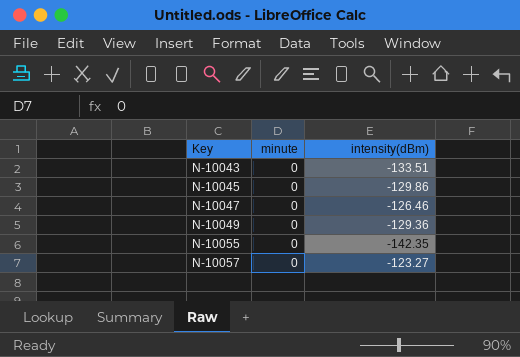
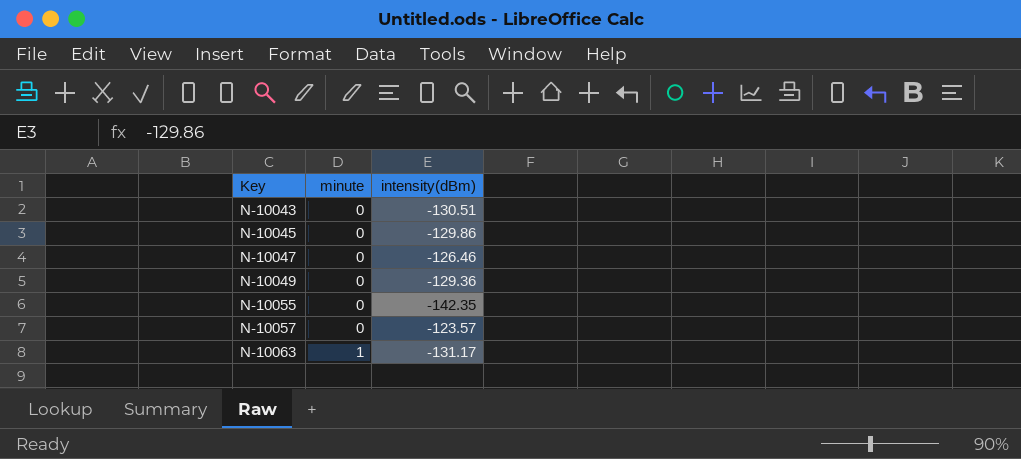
N-10043 | intensity(dBm): -133.51 -> -130.51
N-10057 | intensity(dBm): -123.27 -> -123.57
row N-10063: none -> 1 | -131.17

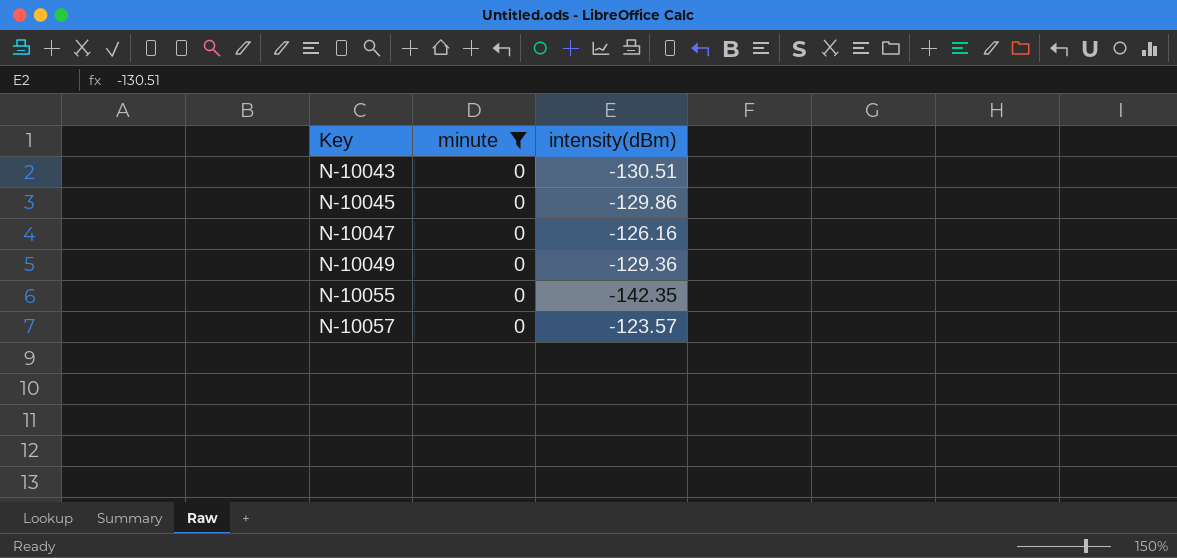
filter: none -> minute = 0
N-10047 | intensity(dBm): -126.46 -> -126.16

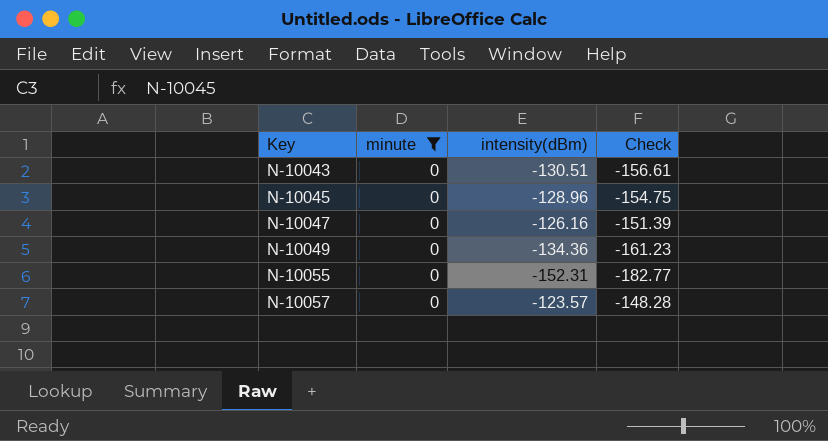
column Check | formula: none -> [intensity(dBm)] * 1.2
N-10045 | intensity(dBm): -129.86 -> -128.96
N-10049 | intensity(dBm): -129.36 -> -134.36
N-10055 | intensity(dBm): -142.35 -> -152.31

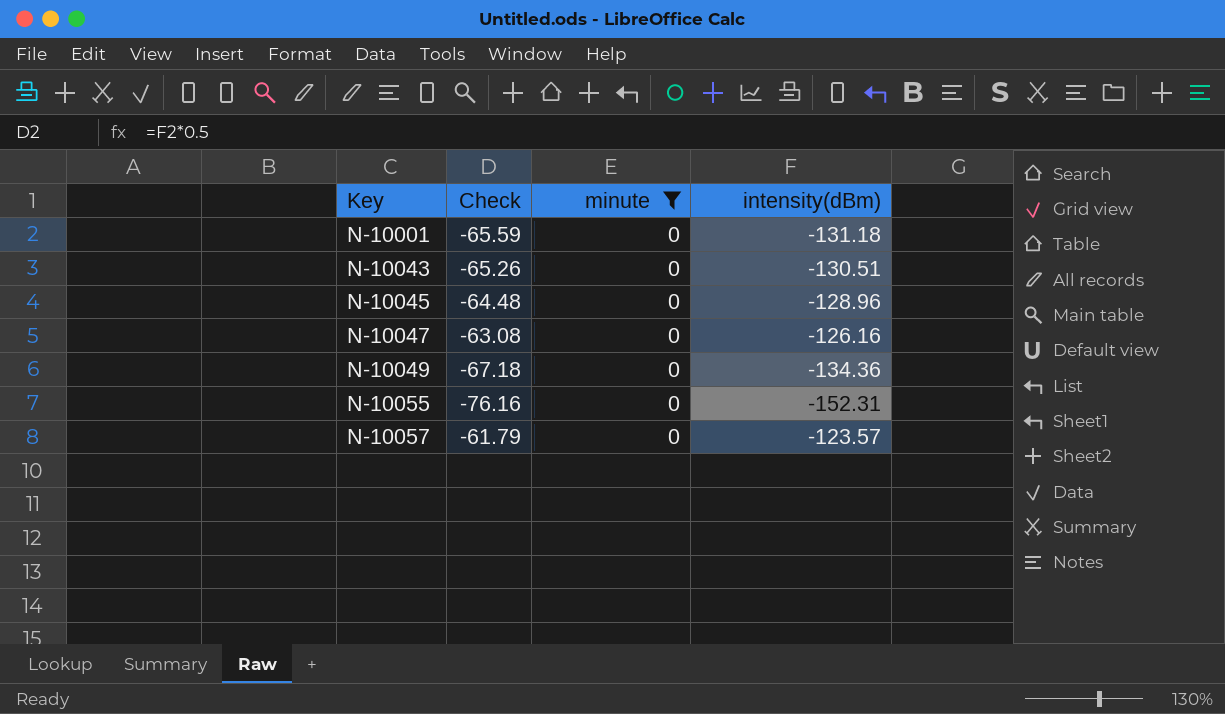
column Check | formula: [intensity(dBm)] * 1.2 -> [intensity(dBm)] * 0.5
column Check | position: 4 -> 2
row N-10001: none -> -65.59 | 0 | -131.18

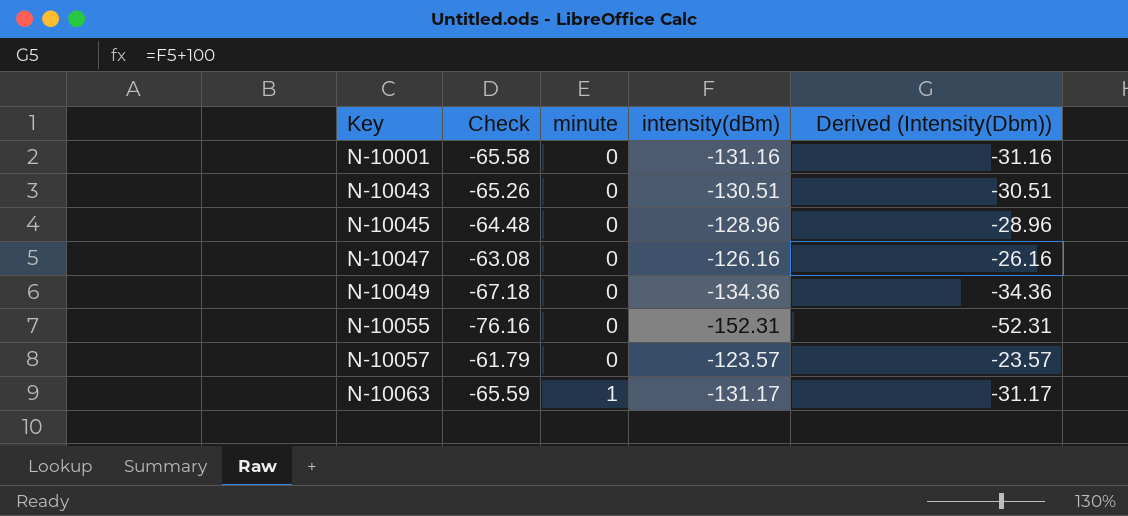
filter: minute = 0 -> none
column Derived (Intensity(Dbm)) | formula: none -> [intensity(dBm)] + 100
N-10001 | Check: -65.59 -> -65.58
N-10001 | intensity(dBm): -131.18 -> -131.16

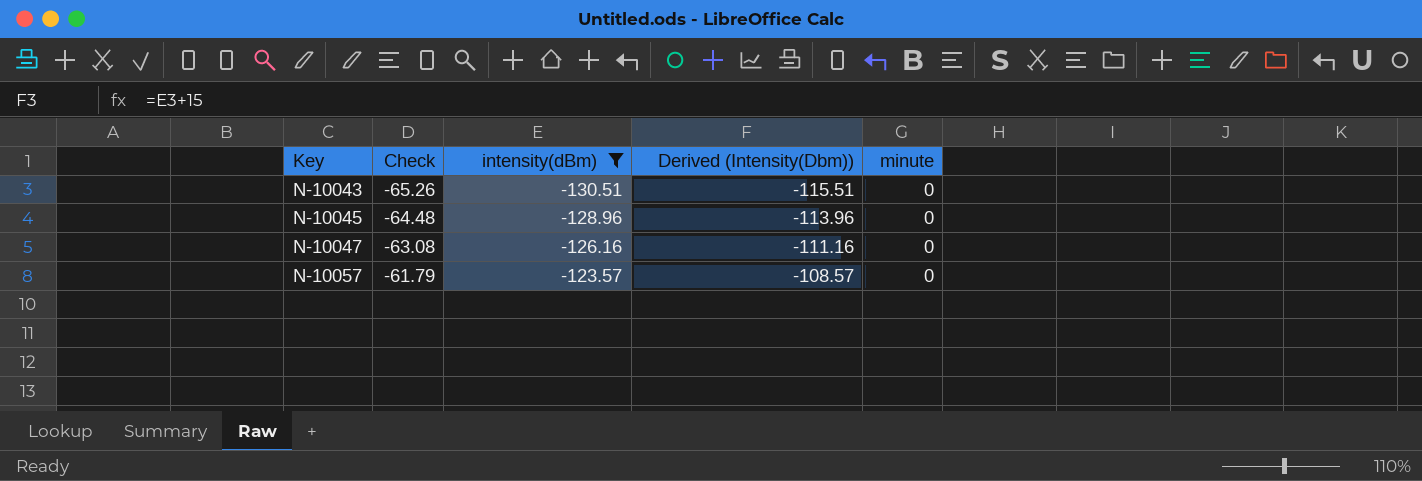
filter: none -> intensity(dBm) >= -130.51
column Derived (Intensity(Dbm)) | formula: [intensity(dBm)] + 100 -> [intensity(dBm)] + 15
column minute | position: 3 -> 5

